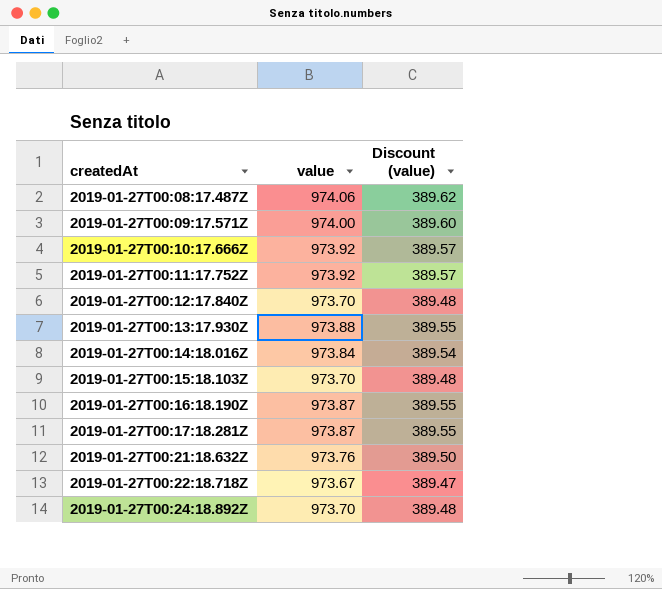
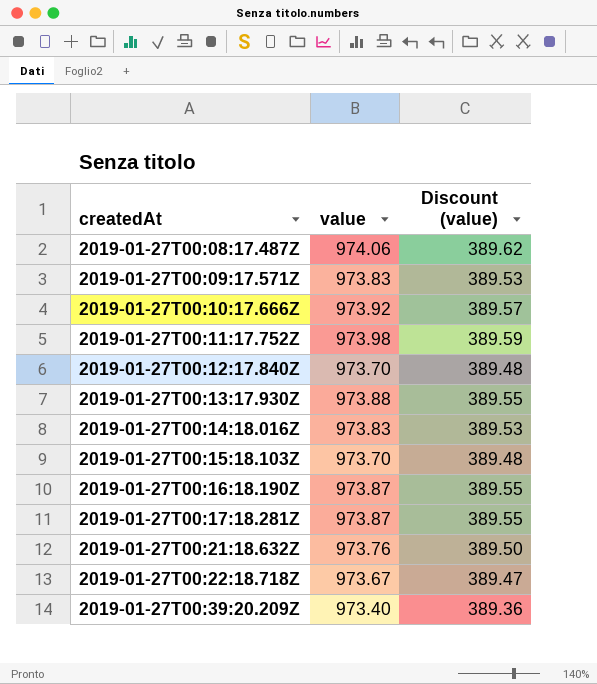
row 2019-01-27T00:24:18.892Z: 973.70 | 389.48 -> none
2019-01-27T00:09:17.571Z | value: 974.00 -> 973.83
2019-01-27T00:09:17.571Z | Discount (value): 389.60 -> 389.53
2019-01-27T00:11:17.752Z | value: 973.92 -> 973.98
2019-01-27T00:11:17.752Z | Discount (value): 389.57 -> 389.59
2019-01-27T00:14:18.016Z | value: 973.84 -> 973.83
2019-01-27T00:14:18.016Z | Discount (value): 389.54 -> 389.53
row 2019-01-27T00:39:20.209Z: none -> 973.40 | 389.36

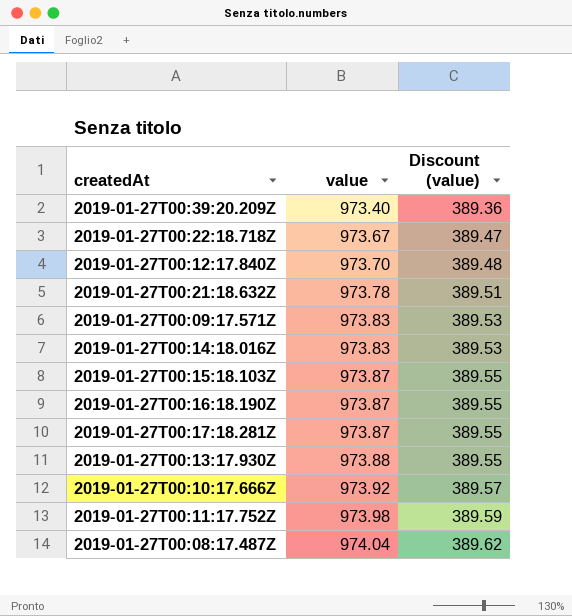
row order: createdAt ascending -> value ascending
2019-01-27T00:21:18.632Z | value: 973.76 -> 973.78
2019-01-27T00:21:18.632Z | Discount (value): 389.50 -> 389.51
2019-01-27T00:15:18.103Z | value: 973.70 -> 973.87
2019-01-27T00:15:18.103Z | Discount (value): 389.48 -> 389.55
2019-01-27T00:08:17.487Z | value: 974.06 -> 974.04

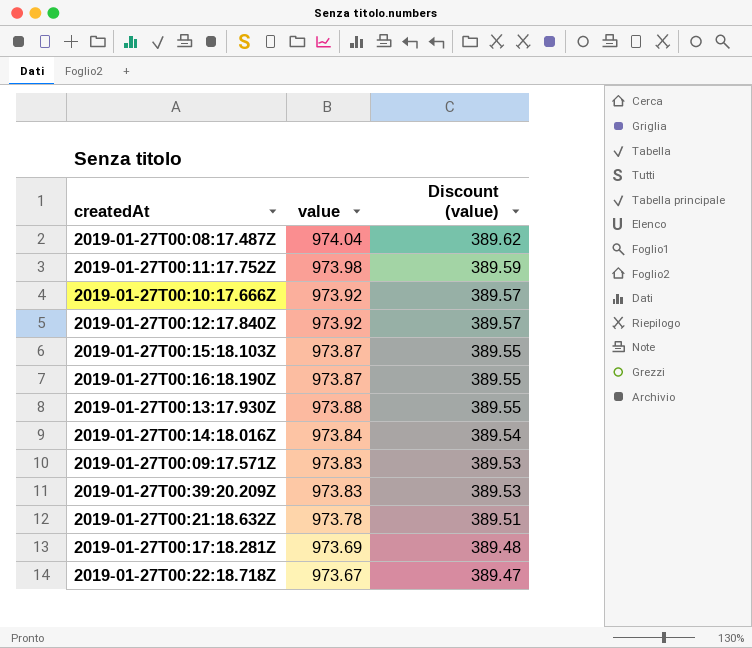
row order: value ascending -> Discount (value) descending
2019-01-27T00:12:17.840Z | value: 973.70 -> 973.92
2019-01-27T00:12:17.840Z | Discount (value): 389.48 -> 389.57
2019-01-27T00:14:18.016Z | value: 973.83 -> 973.84
2019-01-27T00:14:18.016Z | Discount (value): 389.53 -> 389.54
2019-01-27T00:39:20.209Z | value: 973.40 -> 973.83
2019-01-27T00:39:20.209Z | Discount (value): 389.36 -> 389.53
2019-01-27T00:17:18.281Z | value: 973.87 -> 973.69
2019-01-27T00:17:18.281Z | Discount (value): 389.55 -> 389.48

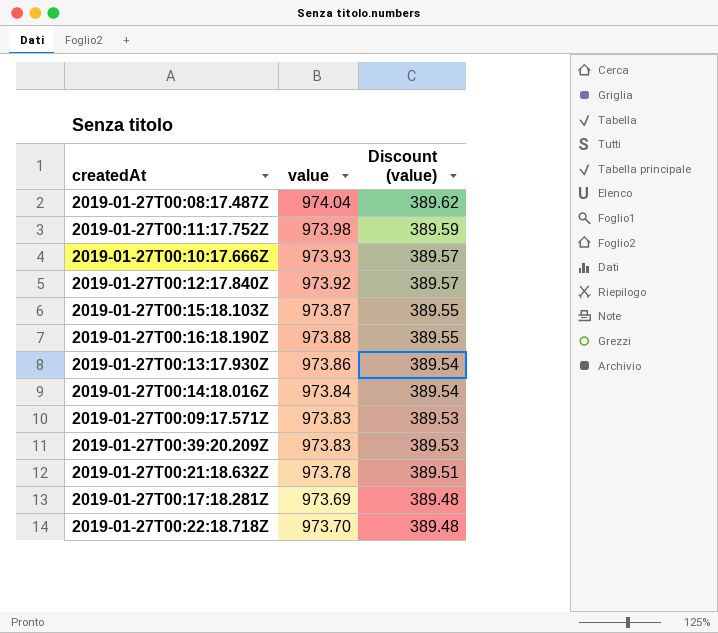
2019-01-27T00:10:17.666Z | value: 973.92 -> 973.93
2019-01-27T00:16:18.190Z | value: 973.87 -> 973.88
2019-01-27T00:13:17.930Z | value: 973.88 -> 973.86
2019-01-27T00:13:17.930Z | Discount (value): 389.55 -> 389.54
2019-01-27T00:22:18.718Z | value: 973.67 -> 973.70
2019-01-27T00:22:18.718Z | Discount (value): 389.47 -> 389.48

